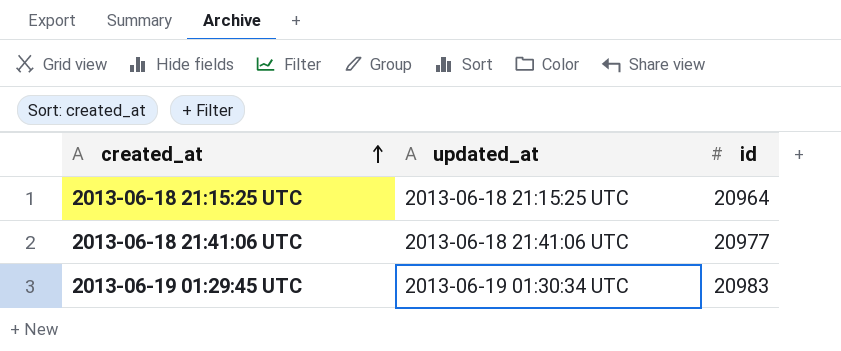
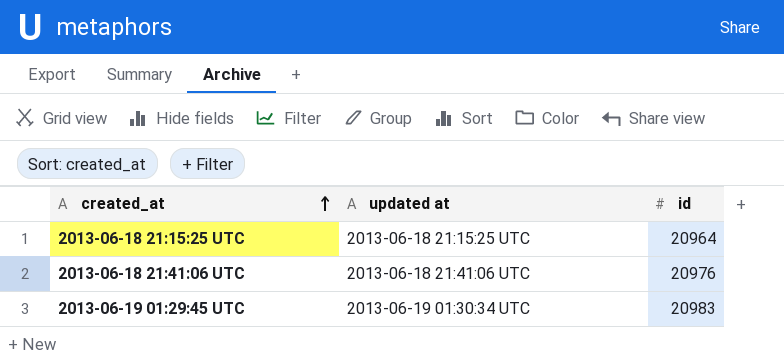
column name: updated_at -> updated at
2013-06-18 21:41:06 UTC | id: 20977 -> 20976

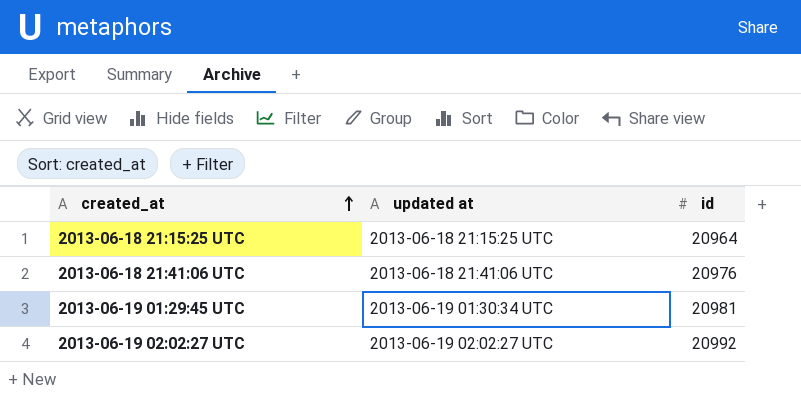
2013-06-19 01:29:45 UTC | id: 20983 -> 20981
row 2013-06-19 02:02:27 UTC: none -> 2013-06-19 02:02:27 UTC | 20992

